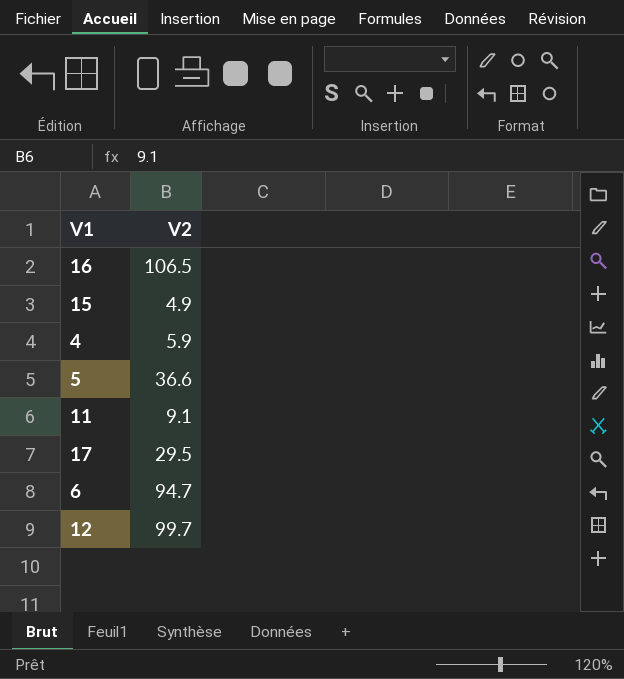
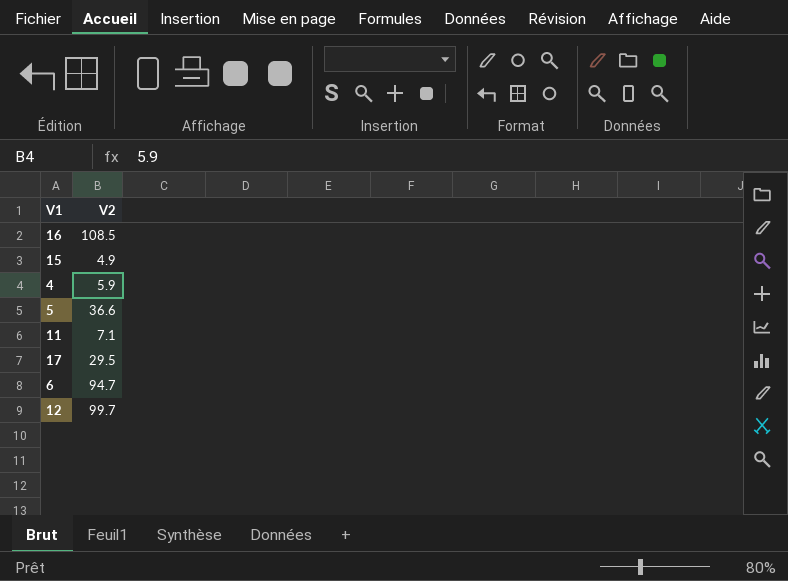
16 | V2: 106.5 -> 108.5
11 | V2: 9.1 -> 7.1

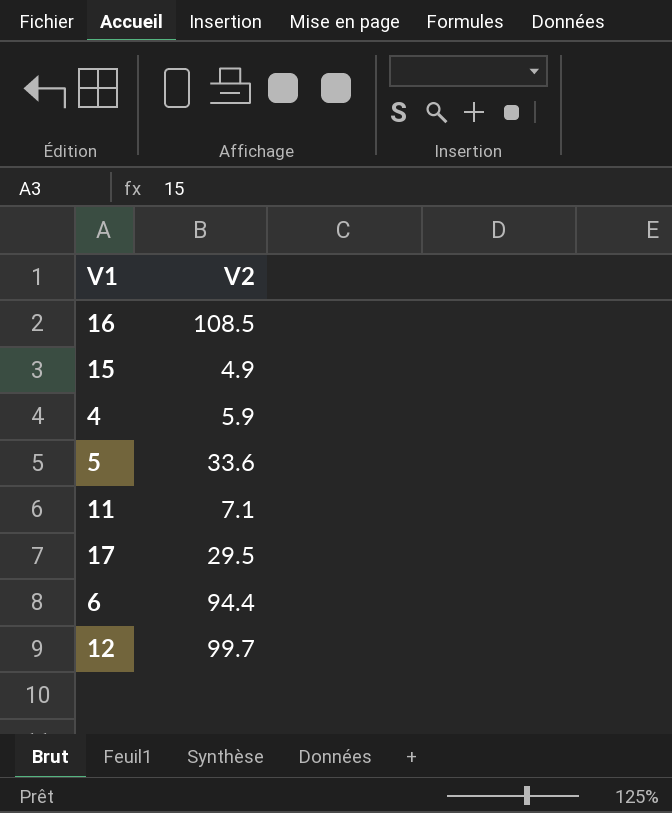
5 | V2: 36.6 -> 33.6
6 | V2: 94.7 -> 94.4

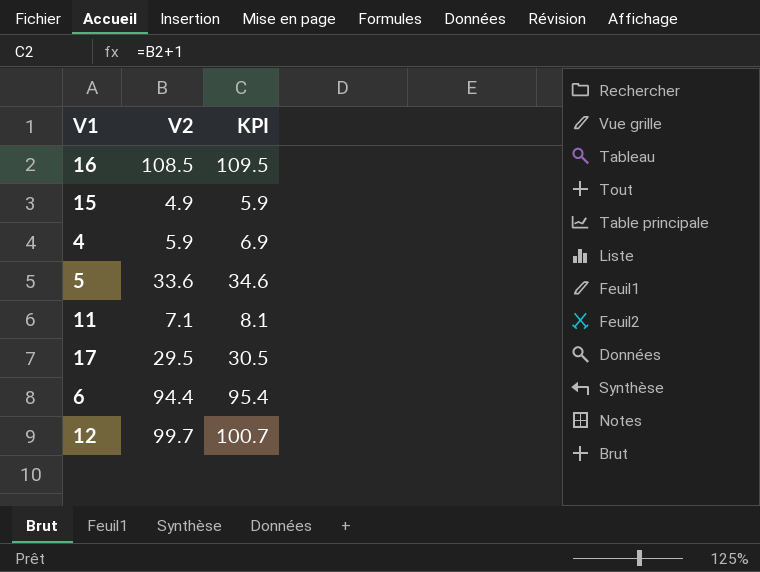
column KPI | formula: none -> [V2] + 1

